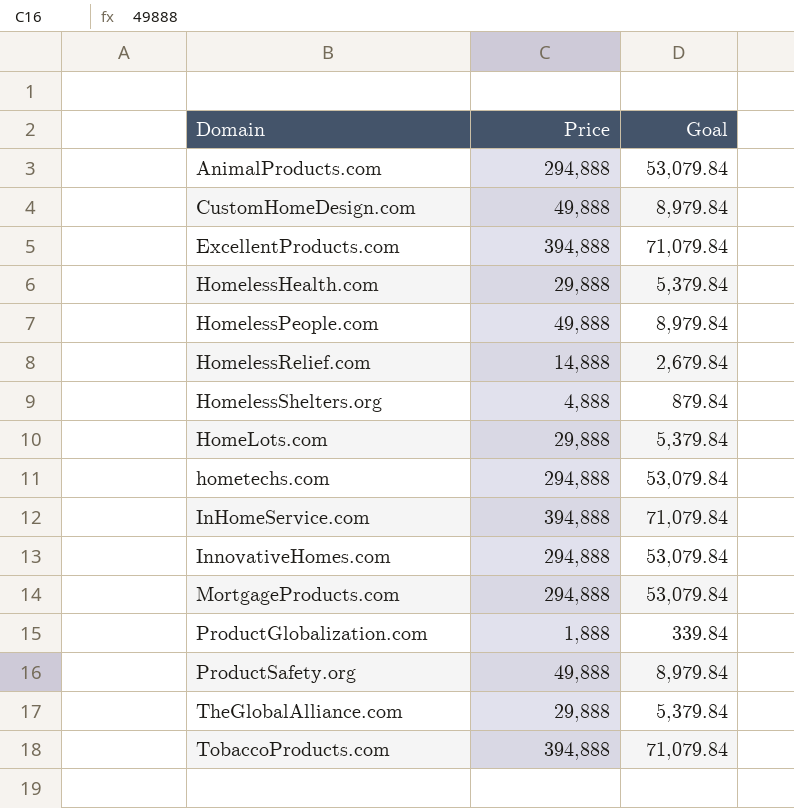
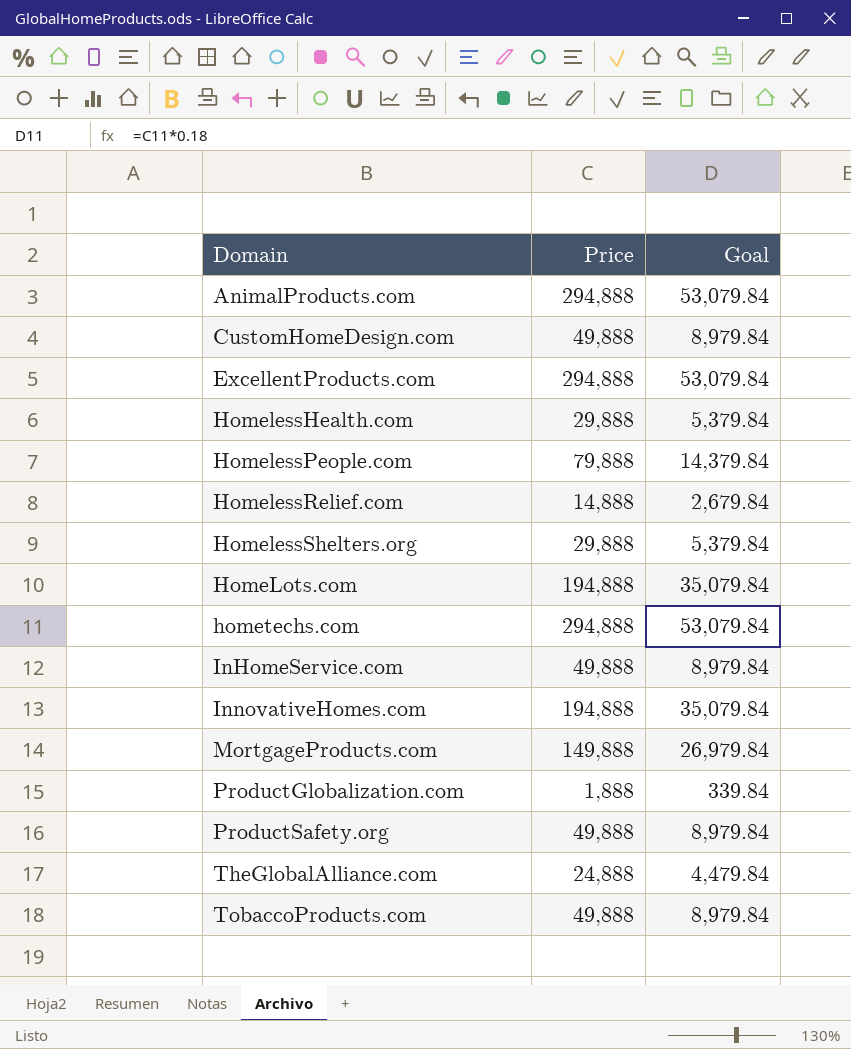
ExcellentProducts.com | Price: 394,888 -> 294,888
ExcellentProducts.com | Goal: 71,079.84 -> 53,079.84
HomelessPeople.com | Price: 49,888 -> 79,888
HomelessPeople.com | Goal: 8,979.84 -> 14,379.84
HomelessShelters.org | Price: 4,888 -> 29,888
HomelessShelters.org | Goal: 879.84 -> 5,379.84
HomeLots.com | Price: 29,888 -> 194,888
HomeLots.com | Goal: 5,379.84 -> 35,079.84
InHomeService.com | Price: 394,888 -> 49,888
InHomeService.com | Goal: 71,079.84 -> 8,979.84
InnovativeHomes.com | Price: 294,888 -> 194,888
InnovativeHomes.com | Goal: 53,079.84 -> 35,079.84
MortgageProducts.com | Price: 294,888 -> 149,888
MortgageProducts.com | Goal: 53,079.84 -> 26,979.84
TheGlobalAlliance.com | Price: 29,888 -> 24,888
TheGlobalAlliance.com | Goal: 5,379.84 -> 4,479.84
TobaccoProducts.com | Price: 394,888 -> 49,888
TobaccoProducts.com | Goal: 71,079.84 -> 8,979.84

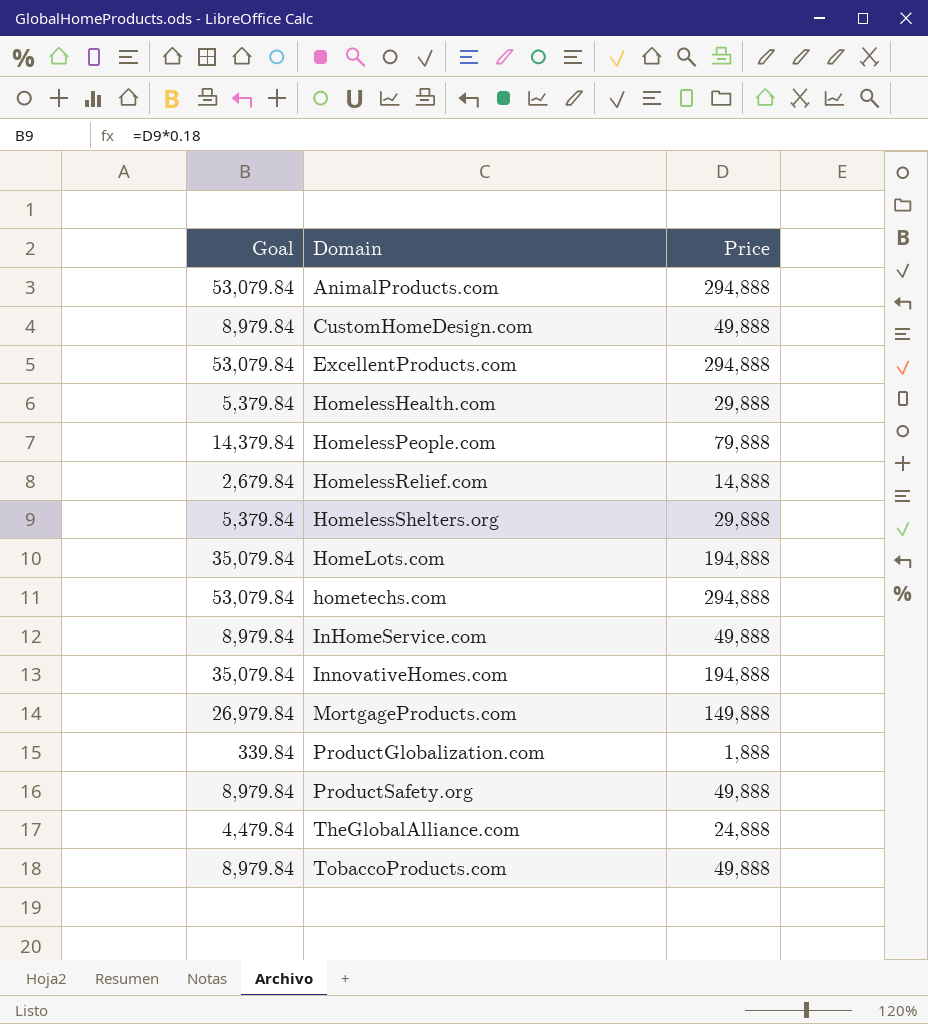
column Goal | position: 3 -> 1

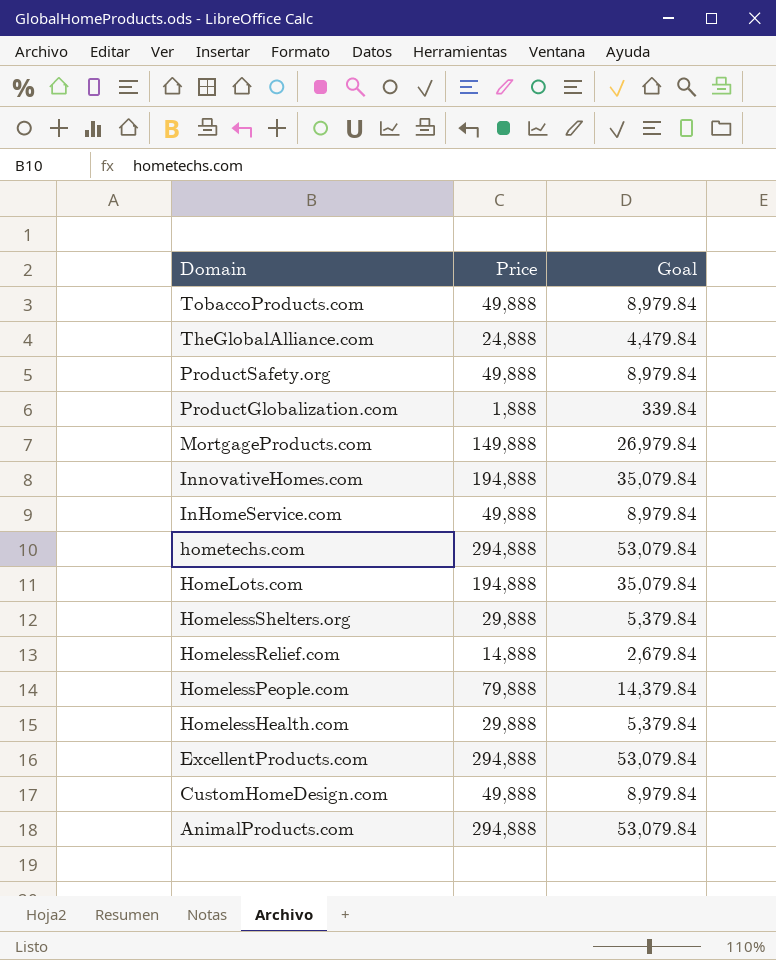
row order: Domain ascending -> Domain descending
column Goal | position: 1 -> 3

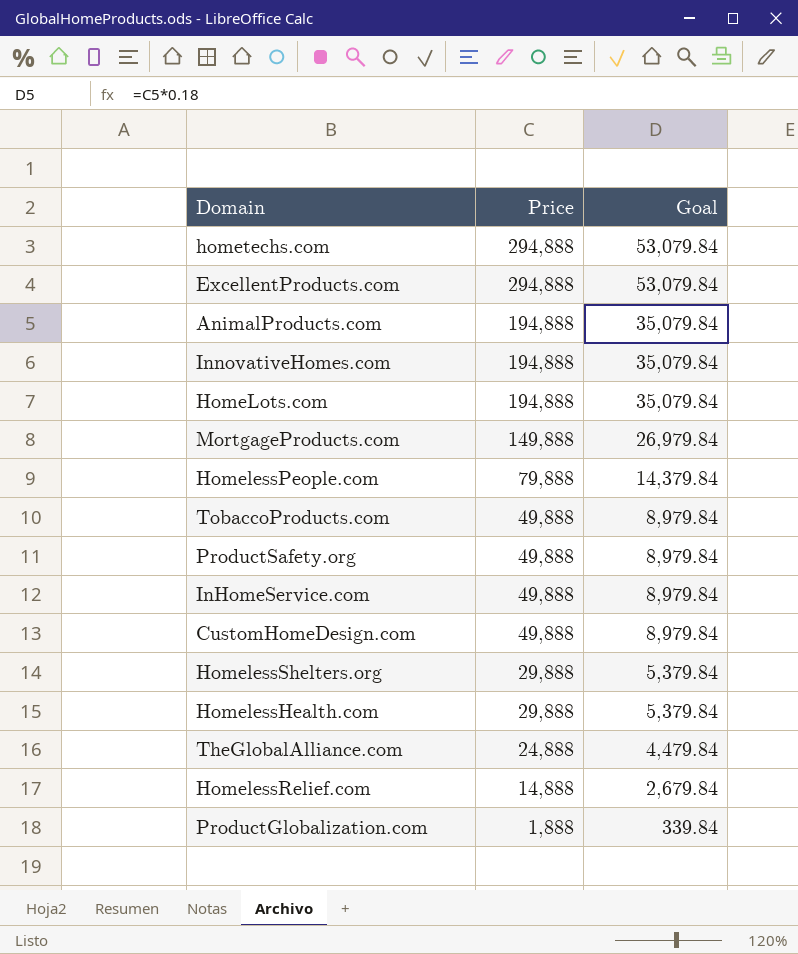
row order: Domain descending -> Price descending
AnimalProducts.com | Price: 294,888 -> 194,888
AnimalProducts.com | Goal: 53,079.84 -> 35,079.84

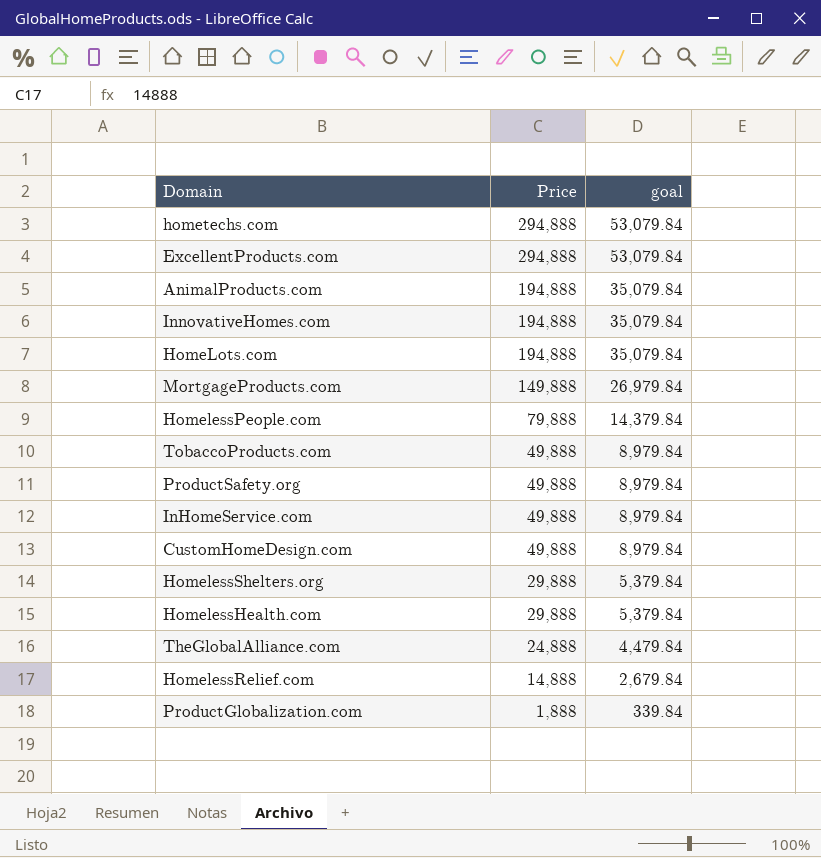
column name: Goal -> goal

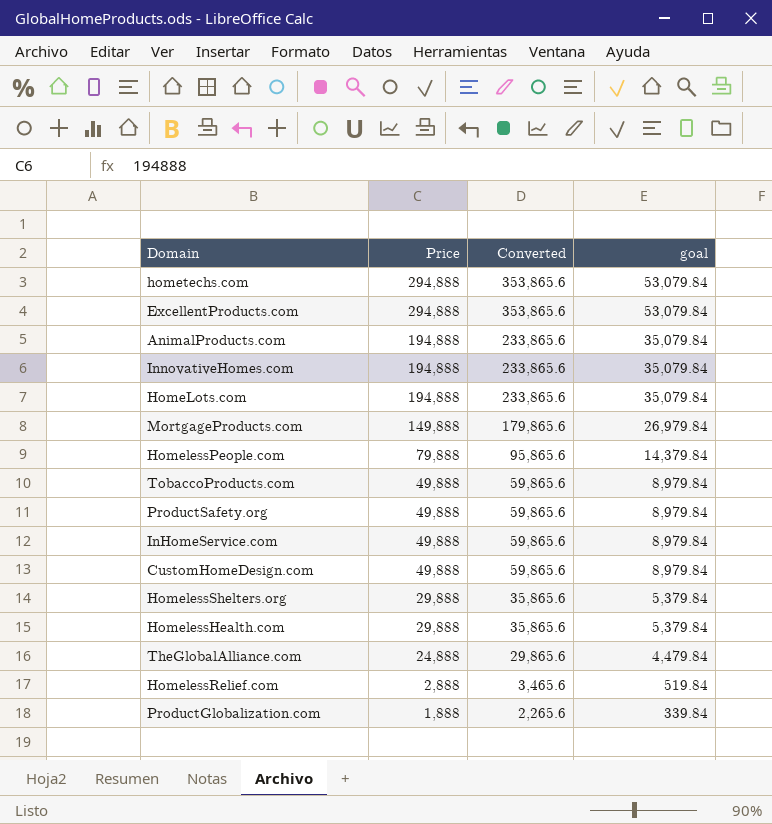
column Converted | formula: none -> [Price] * 1.2
HomelessRelief.com | Price: 14,888 -> 2,888
HomelessRelief.com | goal: 2,679.84 -> 519.84

